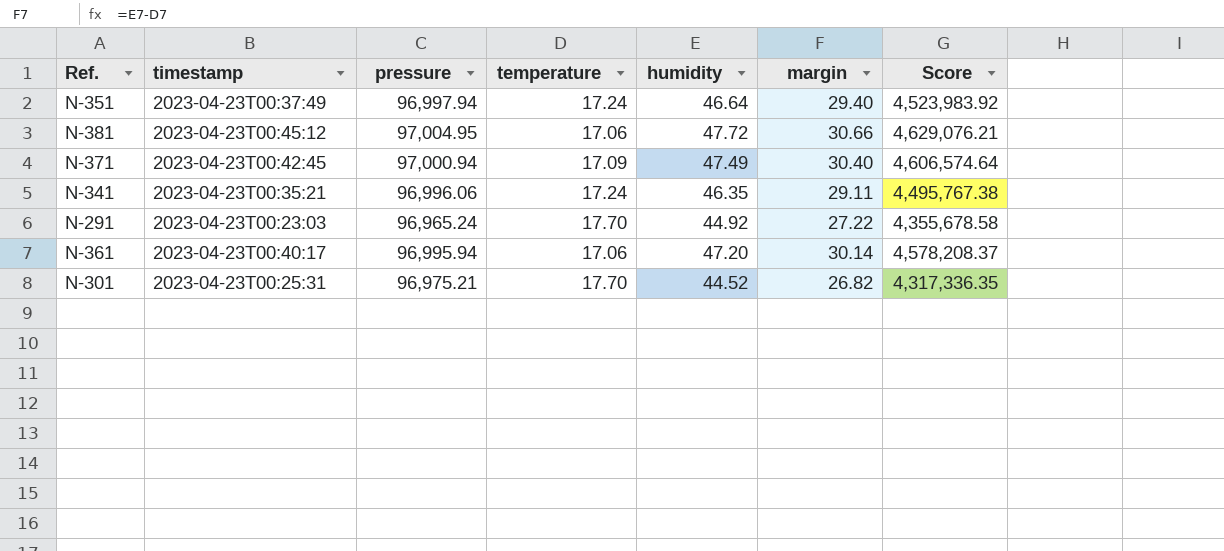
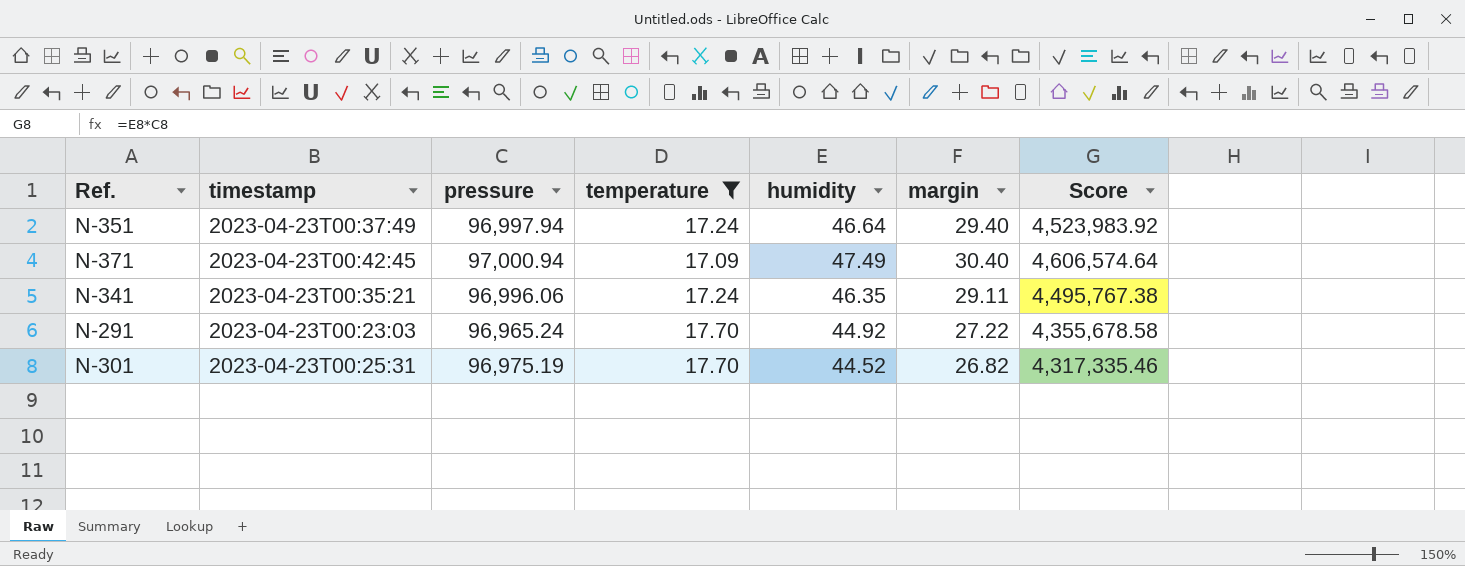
filter: none -> temperature != 17.06
N-301 | pressure: 96,975.21 -> 96,975.19
N-301 | Score: 4,317,336.35 -> 4,317,335.46

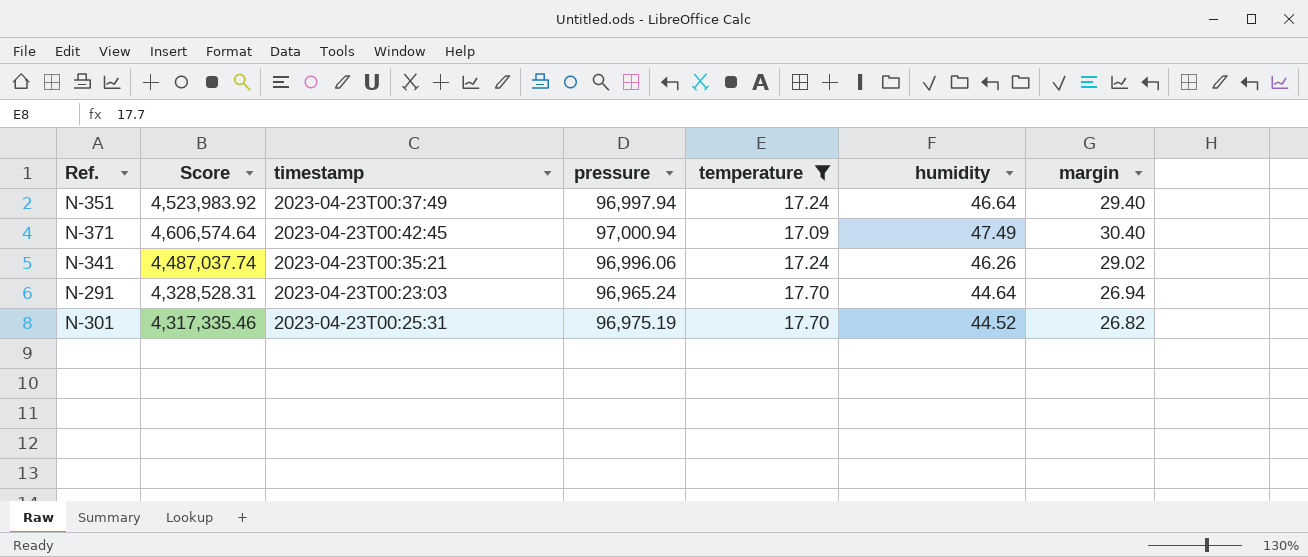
column Score | position: 7 -> 2
N-341 | Score: 4,495,767.38 -> 4,487,037.74
N-341 | humidity: 46.35 -> 46.26
N-341 | margin: 29.11 -> 29.02
N-291 | Score: 4,355,678.58 -> 4,328,528.31
N-291 | humidity: 44.92 -> 44.64
N-291 | margin: 27.22 -> 26.94

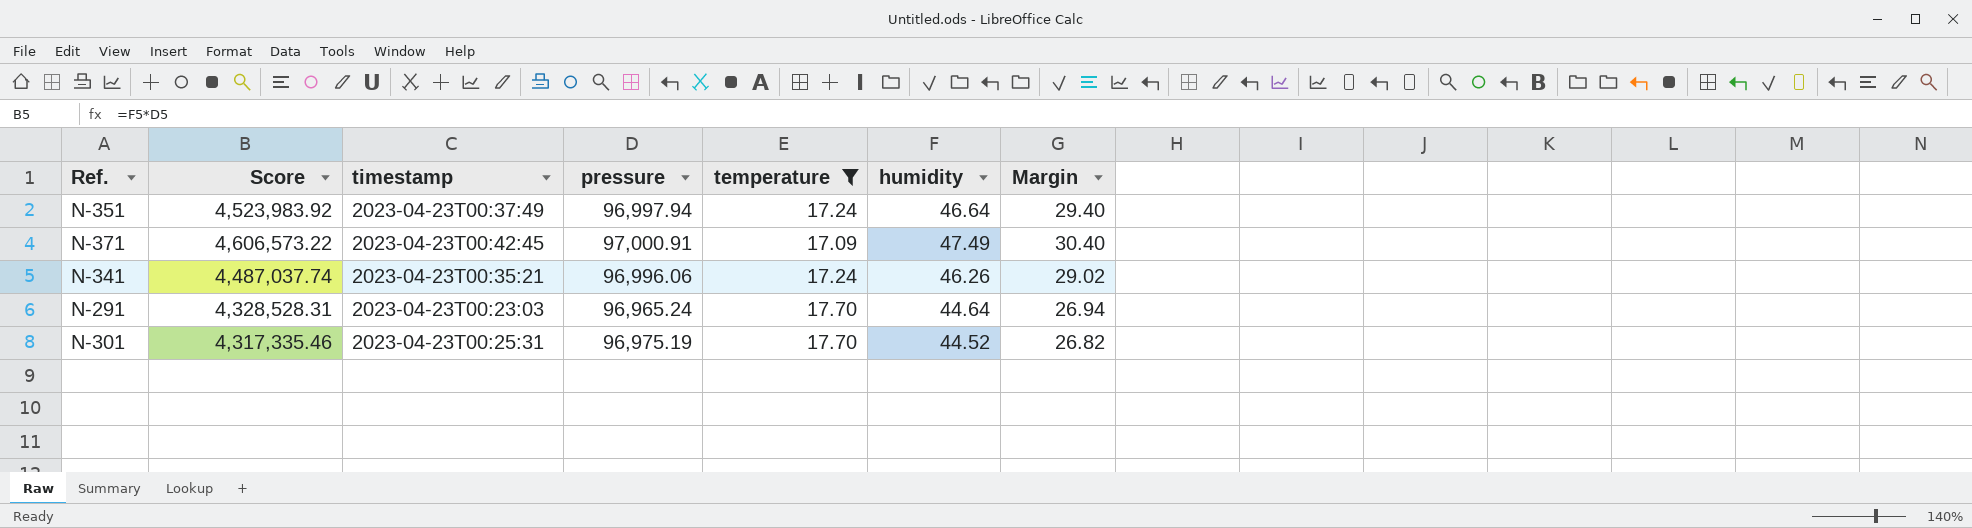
column name: margin -> Margin
N-371 | Score: 4,606,574.64 -> 4,606,573.22
N-371 | pressure: 97,000.94 -> 97,000.91

